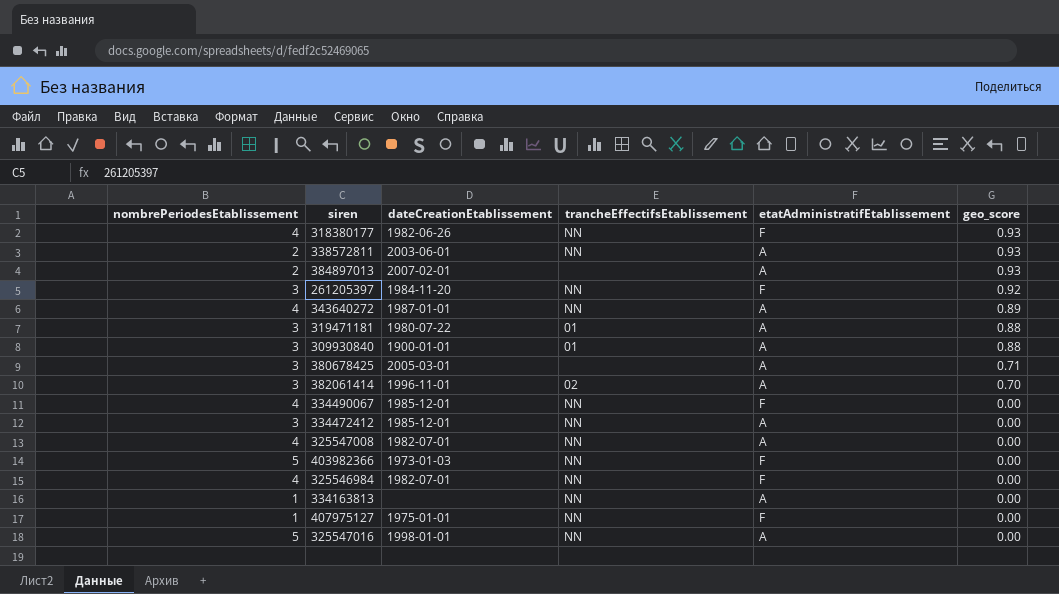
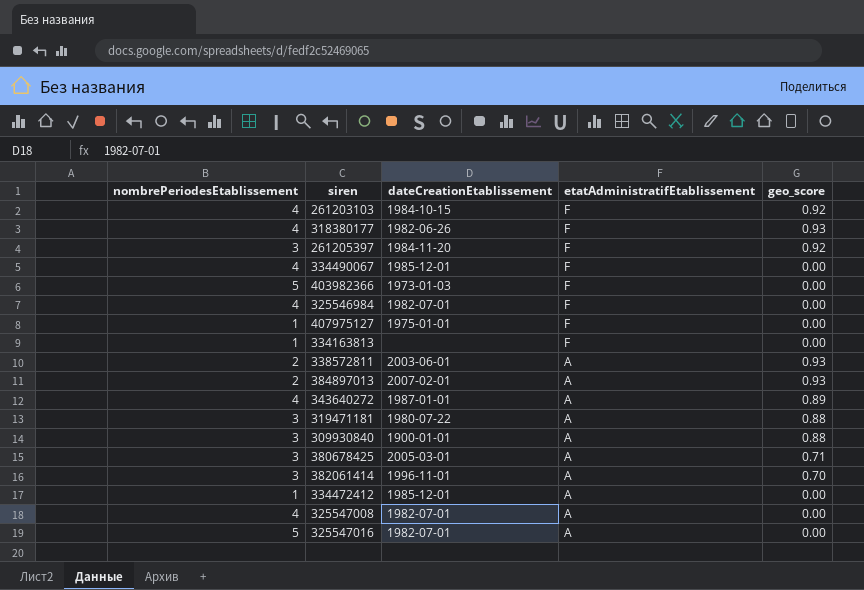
row order: geo_score descending -> etatAdministratifEtablissement descending
column trancheEffectifsEtablissement | position: 4 -> none
row 261203103: none -> 4 | 1984-10-15 | F | 0.92
334163813 | etatAdministratifEtablissement: A -> F
334472412 | nombrePeriodesEtablissement: 3 -> 1
325547016 | dateCreationEtablissement: 1998-01-01 -> 1982-07-01

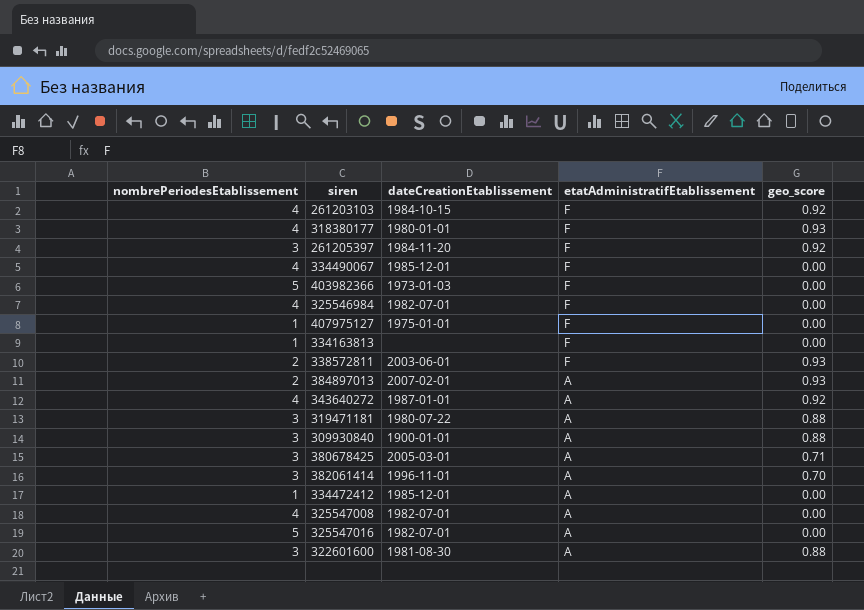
318380177 | dateCreationEtablissement: 1982-06-26 -> 1980-01-01
338572811 | etatAdministratifEtablissement: A -> F
343640272 | geo_score: 0.89 -> 0.92
row 322601600: none -> 3 | 1981-08-30 | A | 0.88

